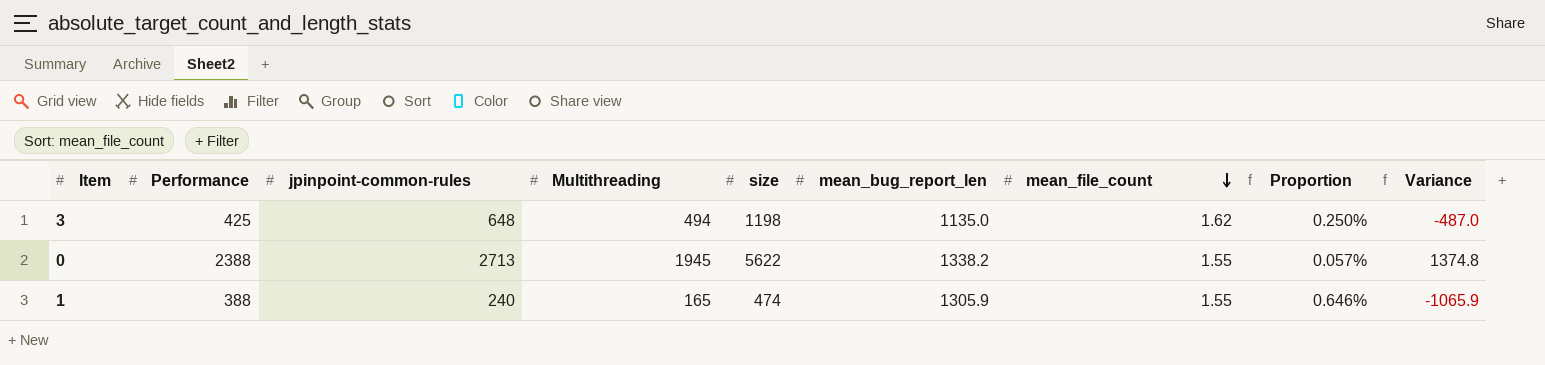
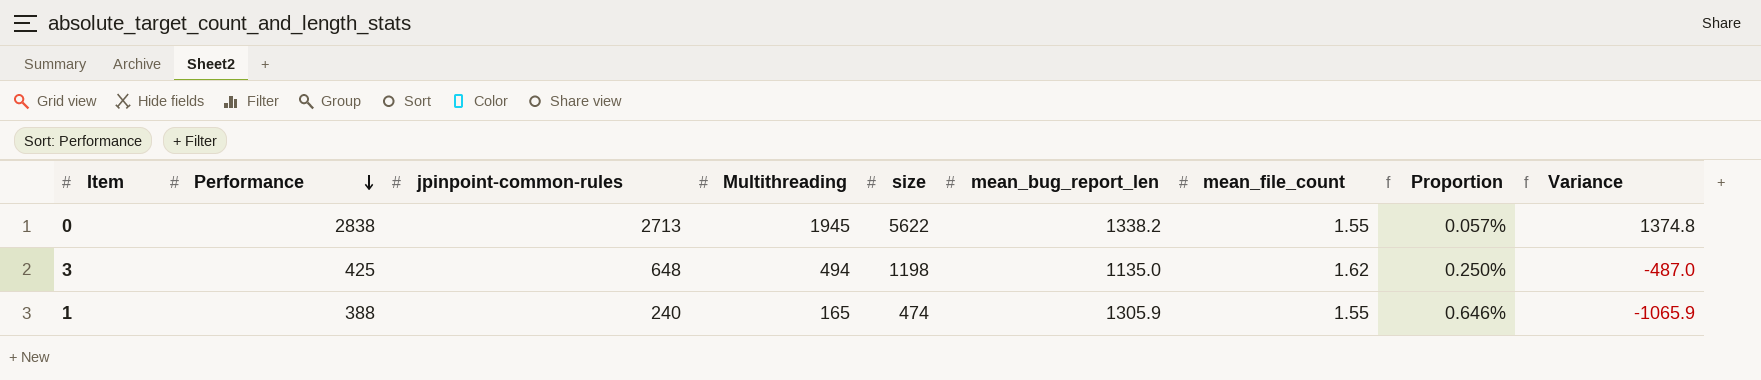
row order: mean_file_count descending -> Performance descending
0 | Performance: 2388 -> 2838

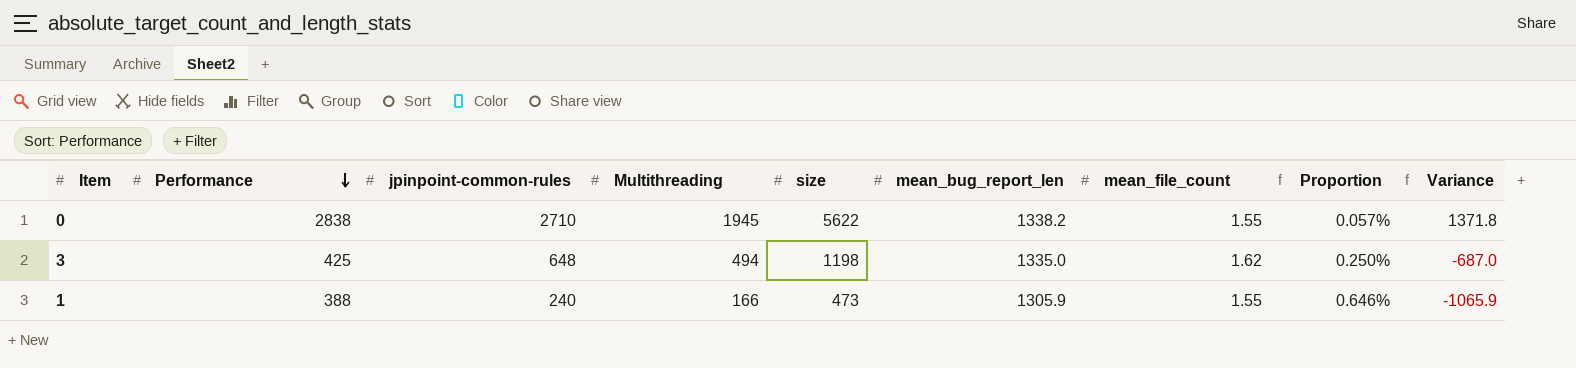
0 | jpinpoint-common-rules: 2713 -> 2710
0 | Variance: 1374.8 -> 1371.8
3 | mean_bug_report_len: 1135.0 -> 1335.0
3 | Variance: -487.0 -> -687.0
1 | Multithreading: 165 -> 166
1 | size: 474 -> 473

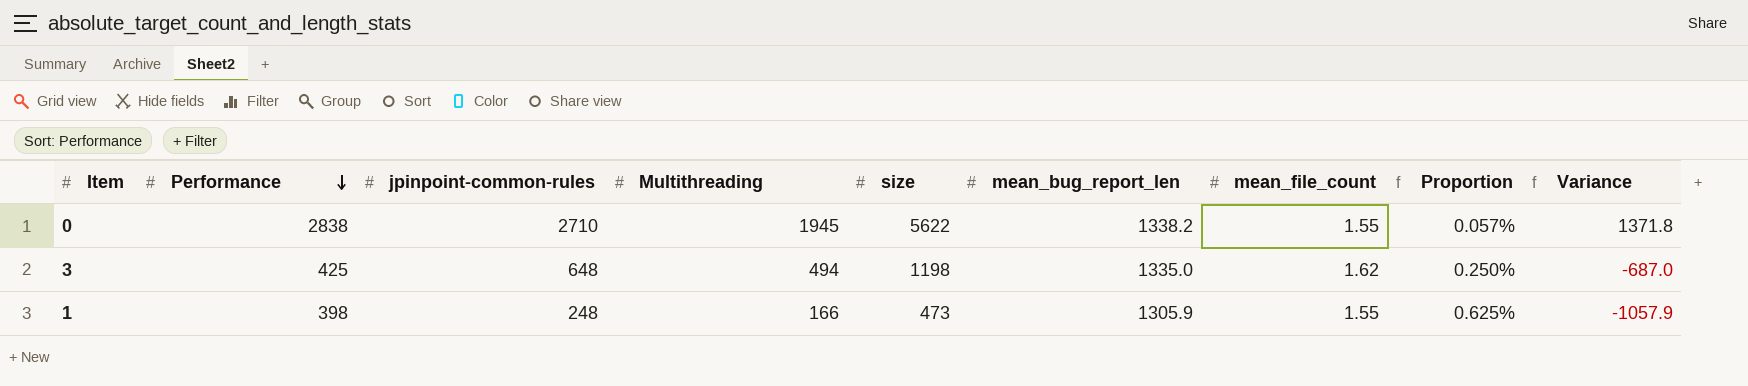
1 | Performance: 388 -> 398
1 | jpinpoint-common-rules: 240 -> 248
1 | Proportion: 0.646% -> 0.625%
1 | Variance: -1065.9 -> -1057.9

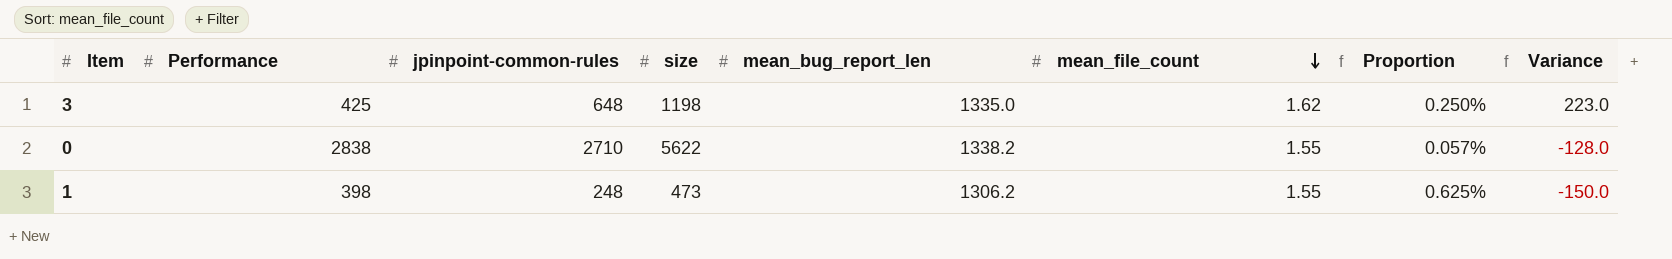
row order: Performance descending -> mean_file_count descending
column Multithreading | position: 4 -> none
column Variance | formula: [jpinpoint-common-rules] - [mean_bug_report_len] -> [jpinpoint-common-rules] - [Performance]
1 | mean_bug_report_len: 1305.9 -> 1306.2

